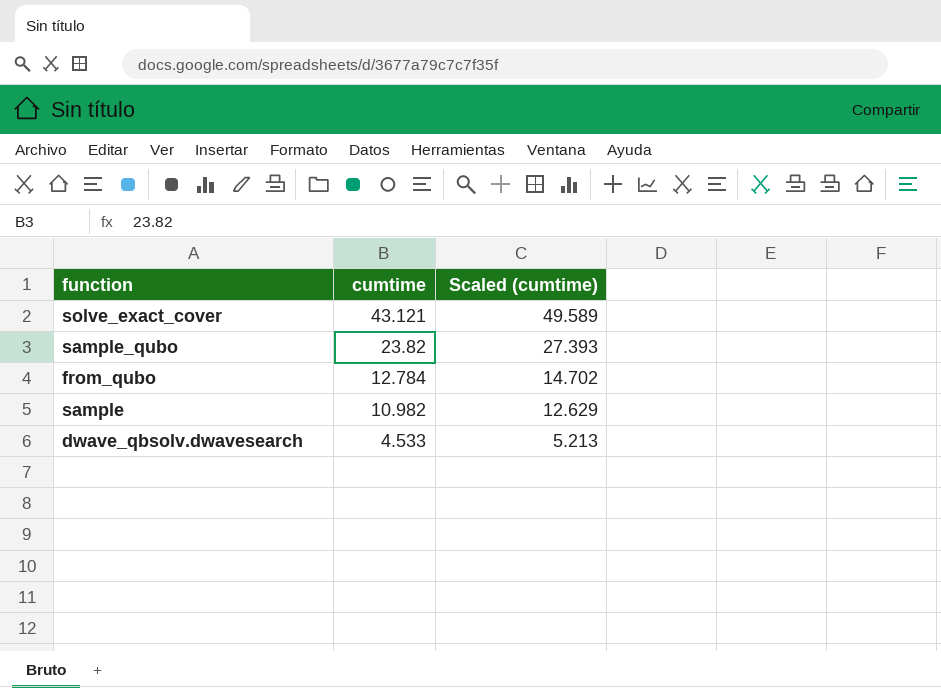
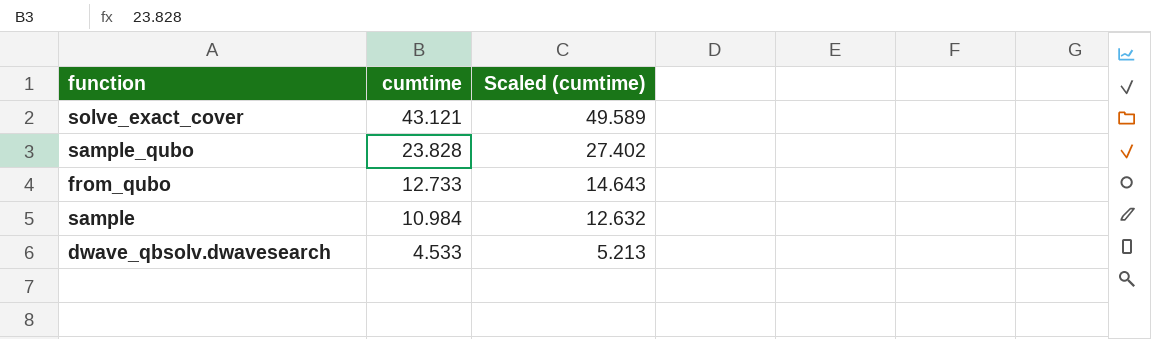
sample_qubo | cumtime: 23.82 -> 23.828
sample_qubo | Scaled (cumtime): 27.393 -> 27.402
from_qubo | cumtime: 12.784 -> 12.733
from_qubo | Scaled (cumtime): 14.702 -> 14.643
sample | cumtime: 10.982 -> 10.984
sample | Scaled (cumtime): 12.629 -> 12.632

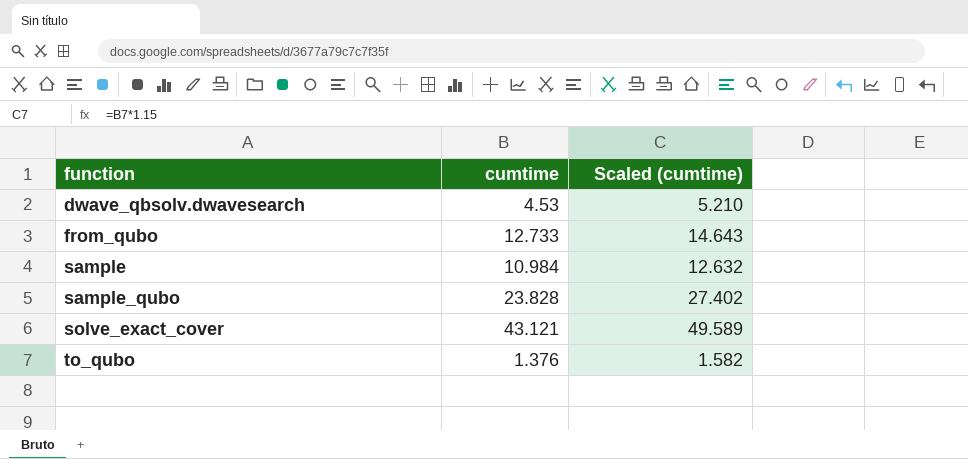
row order: cumtime descending -> function ascending
dwave_qbsolv.dwavesearch | cumtime: 4.533 -> 4.53
dwave_qbsolv.dwavesearch | Scaled (cumtime): 5.213 -> 5.210
row to_qubo: none -> 1.376 | 1.582

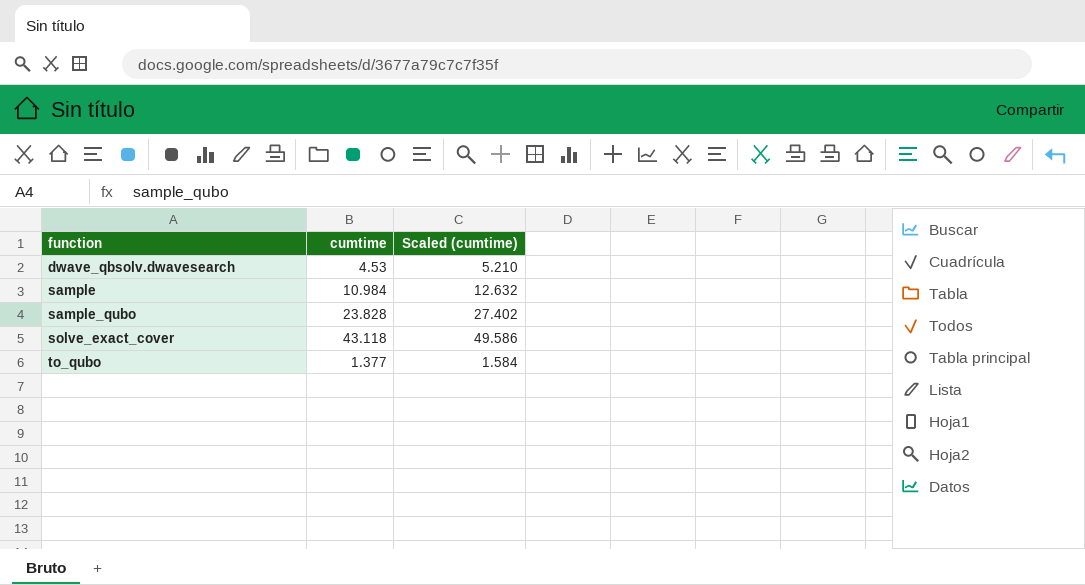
row from_qubo: 12.733 | 14.643 -> none
solve_exact_cover | cumtime: 43.121 -> 43.118
solve_exact_cover | Scaled (cumtime): 49.589 -> 49.586
to_qubo | cumtime: 1.376 -> 1.377
to_qubo | Scaled (cumtime): 1.582 -> 1.584

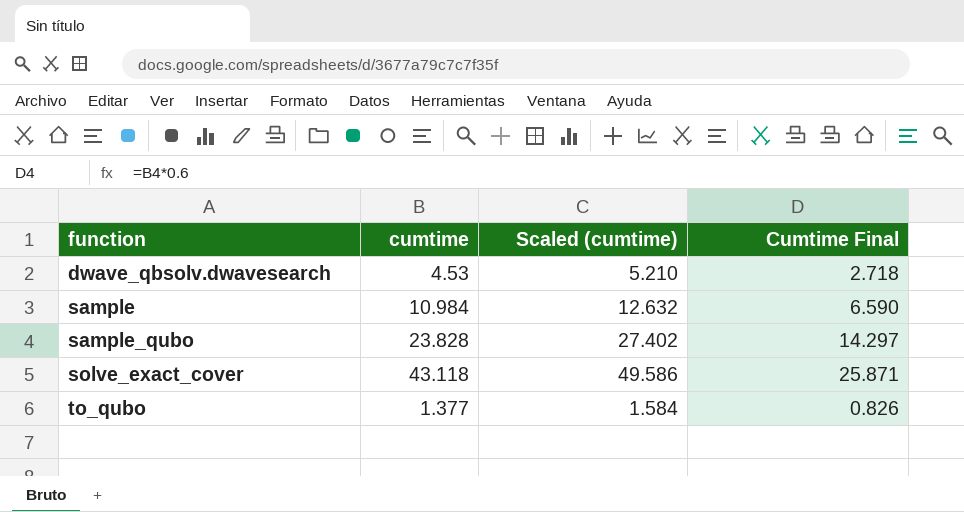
column Cumtime Final | formula: none -> [cumtime] * 0.6

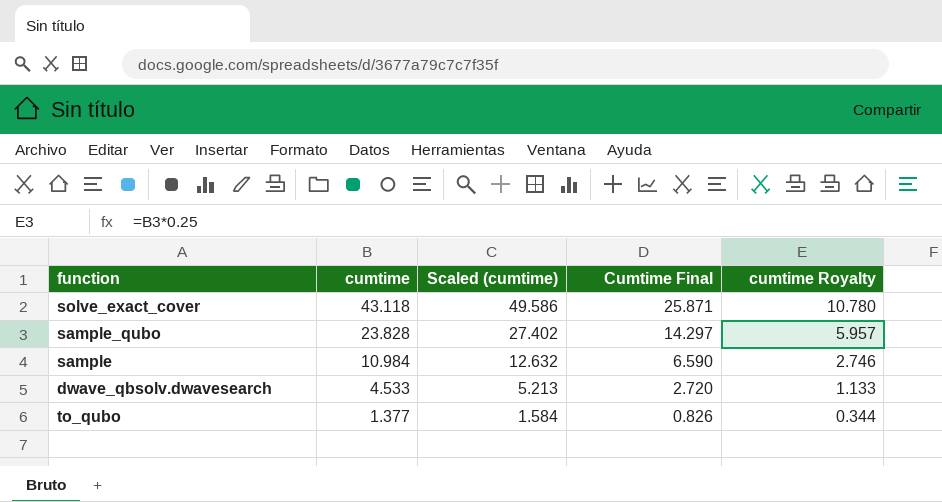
row order: function ascending -> cumtime descending
column cumtime Royalty | formula: none -> [cumtime] * 0.25
dwave_qbsolv.dwavesearch | cumtime: 4.53 -> 4.533
dwave_qbsolv.dwavesearch | Scaled (cumtime): 5.210 -> 5.213
dwave_qbsolv.dwavesearch | Cumtime Final: 2.718 -> 2.720

